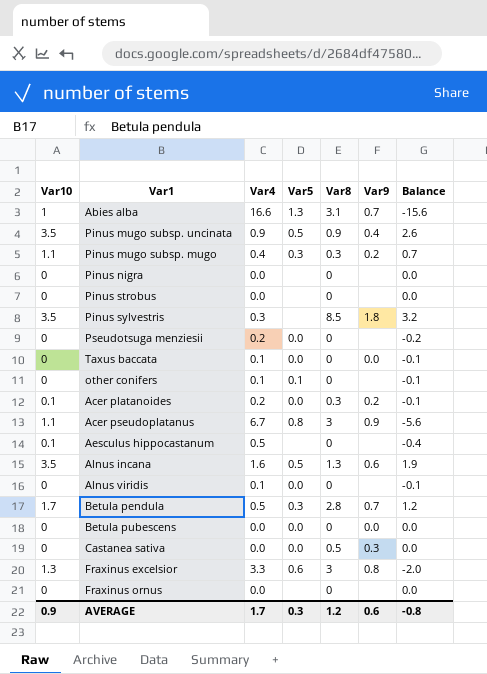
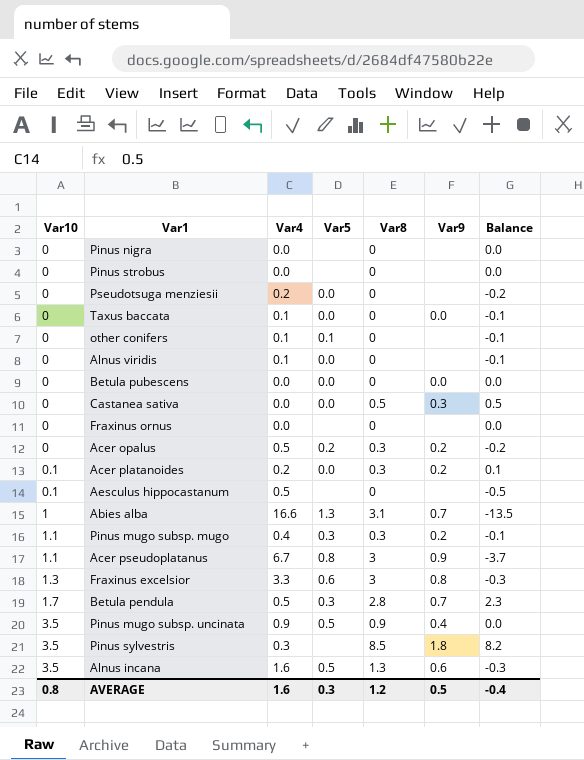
row order: none -> Var10 ascending
column Balance | formula: [Var10] - [Var4] -> [Var8] - [Var4]
row Acer opalus: none -> 0 | 0.5 | 0.2 | 0.3 | 0.2 | -0.2
AVERAGE | Var10: 0.9 -> 0.8
AVERAGE | Var4: 1.7 -> 1.6
AVERAGE | Var9: 0.6 -> 0.5
AVERAGE | Balance: -0.8 -> -0.4

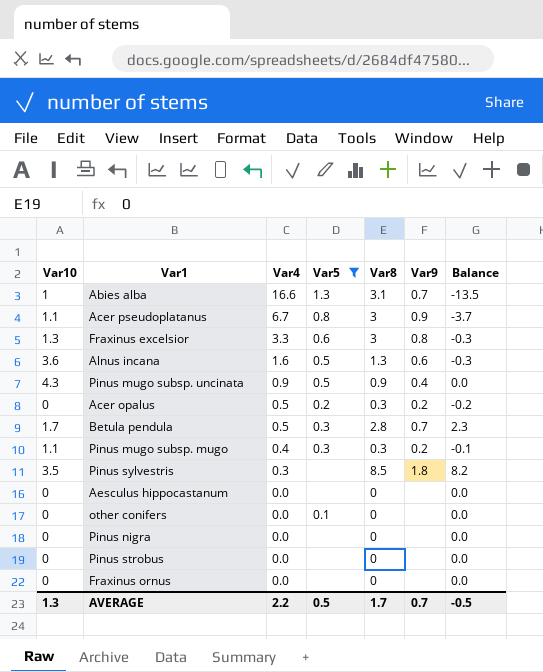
filter: none -> Var5 != 0.0
row order: Var10 ascending -> Var4 descending
Alnus incana | Var10: 3.5 -> 3.6
Pinus mugo subsp. uncinata | Var10: 3.5 -> 4.3
Aesculus hippocastanum | Var10: 0.1 -> 0
Aesculus hippocastanum | Var4: 0.5 -> 0.0
Aesculus hippocastanum | Balance: -0.5 -> 0.0
other conifers | Var4: 0.1 -> 0.0
other conifers | Balance: -0.1 -> 0.0
AVERAGE | Var10: 0.8 -> 1.3
AVERAGE | Var4: 1.6 -> 2.2
AVERAGE | Var5: 0.3 -> 0.5
AVERAGE | Var8: 1.2 -> 1.7
AVERAGE | Var9: 0.5 -> 0.7
AVERAGE | Balance: -0.4 -> -0.5

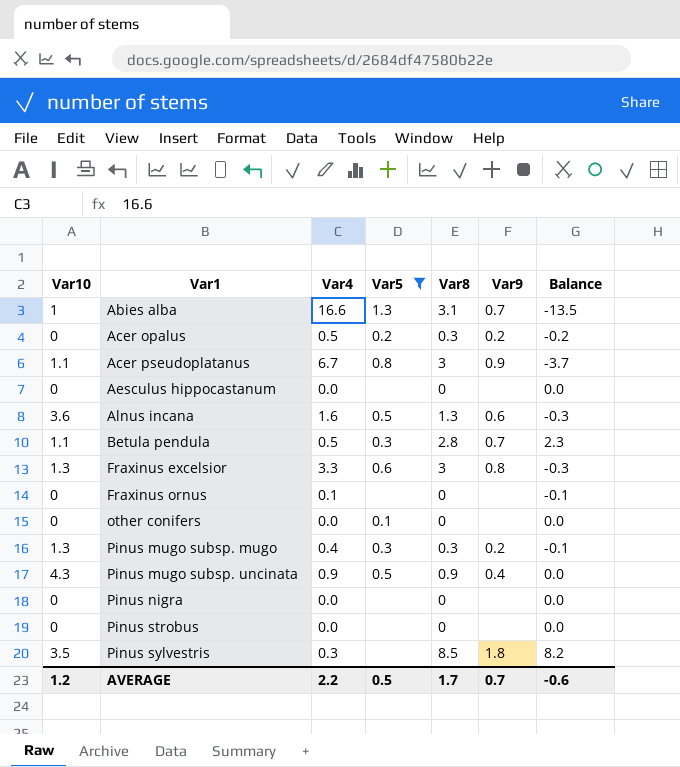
row order: Var4 descending -> Var1 ascending
Betula pendula | Var10: 1.7 -> 1.1
Fraxinus ornus | Var4: 0.0 -> 0.1
Fraxinus ornus | Balance: 0.0 -> -0.1
Pinus mugo subsp. mugo | Var10: 1.1 -> 1.3
AVERAGE | Var10: 1.3 -> 1.2
AVERAGE | Balance: -0.5 -> -0.6

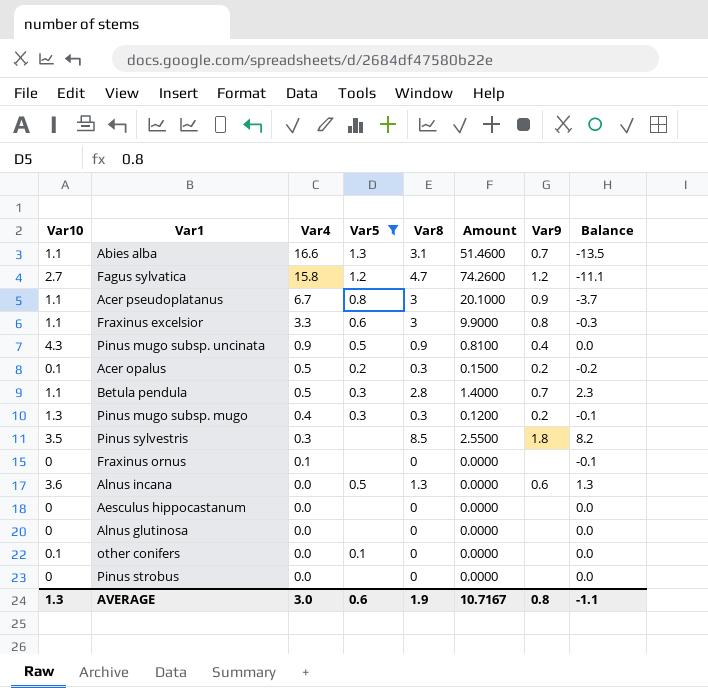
row order: Var1 ascending -> Var4 descending
column Amount | formula: none -> [Var4] * [Var8]
row Pinus nigra: 0 | 0.0 | none | 0 | none | 0.0 -> none
Abies alba | Var10: 1 -> 1.1
row Fagus sylvatica: none -> 2.7 | 15.8 | 1.2 | 4.7 | 74.2600 | 1.2 | -11.1
Fraxinus excelsior | Var10: 1.3 -> 1.1
Acer opalus | Var10: 0 -> 0.1
Alnus incana | Var4: 1.6 -> 0.0
Alnus incana | Balance: -0.3 -> 1.3
row Alnus glutinosa: none -> 0 | 0.0 | none | 0 | 0.0000 | none | 0.0
other conifers | Var10: 0 -> 0.1
AVERAGE | Var10: 1.2 -> 1.3
AVERAGE | Var4: 2.2 -> 3.0
AVERAGE | Var5: 0.5 -> 0.6
AVERAGE | Var8: 1.7 -> 1.9
AVERAGE | Var9: 0.7 -> 0.8
AVERAGE | Balance: -0.6 -> -1.1

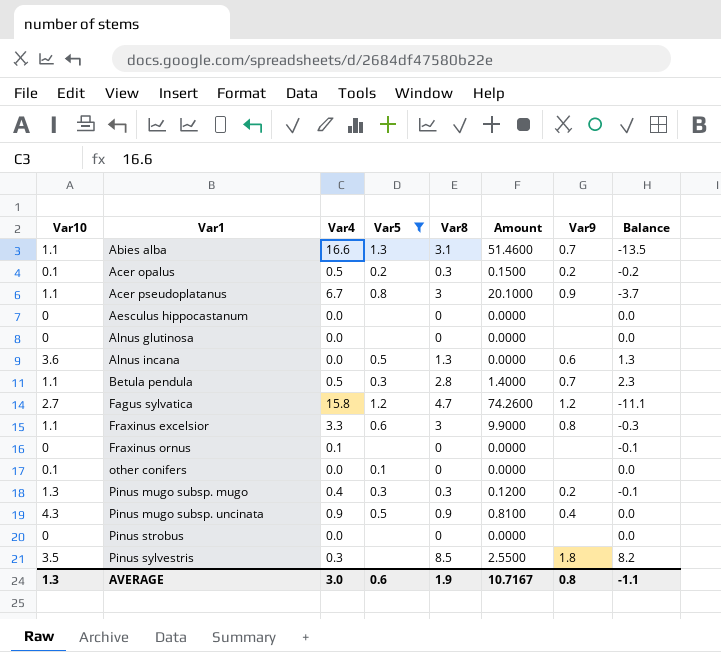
row order: Var4 descending -> Var1 ascending

